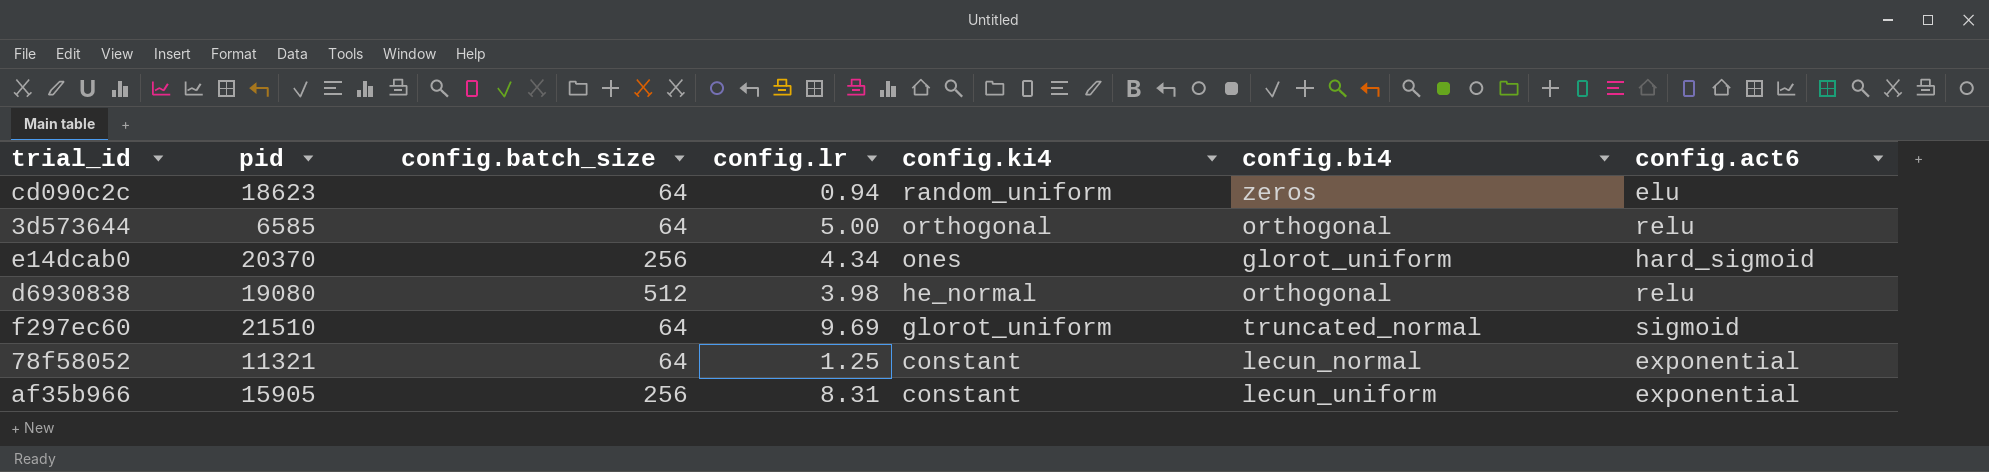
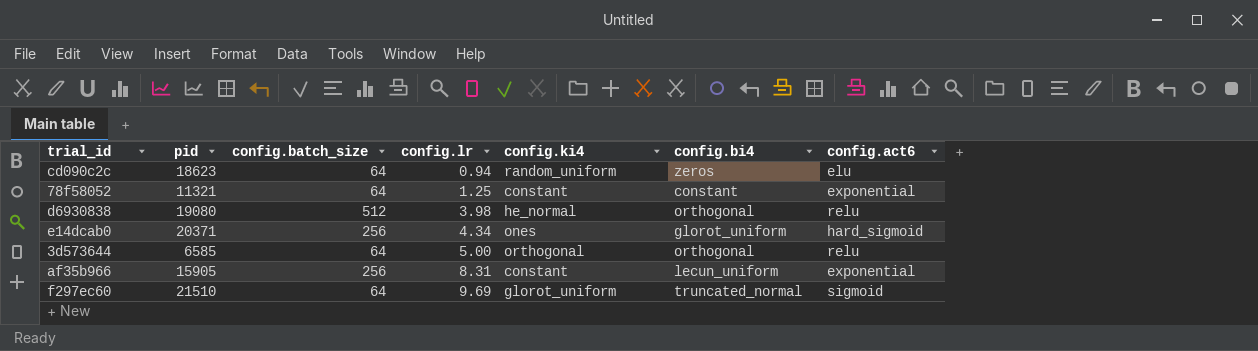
row order: config.ki4 descending -> config.lr ascending
78f58052 | config.bi4: lecun_normal -> constant
e14dcab0 | pid: 20370 -> 20371

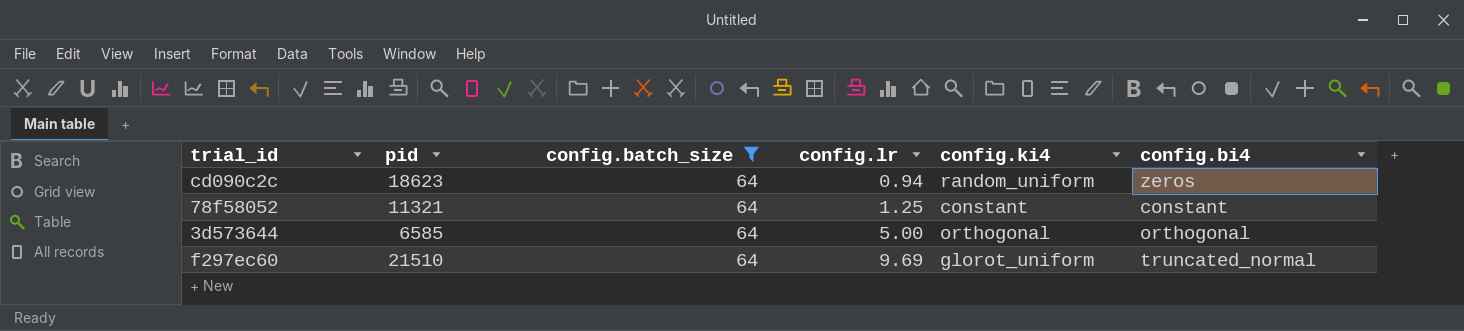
filter: none -> config.batch_size = 64
column config.act6 | position: 7 -> none

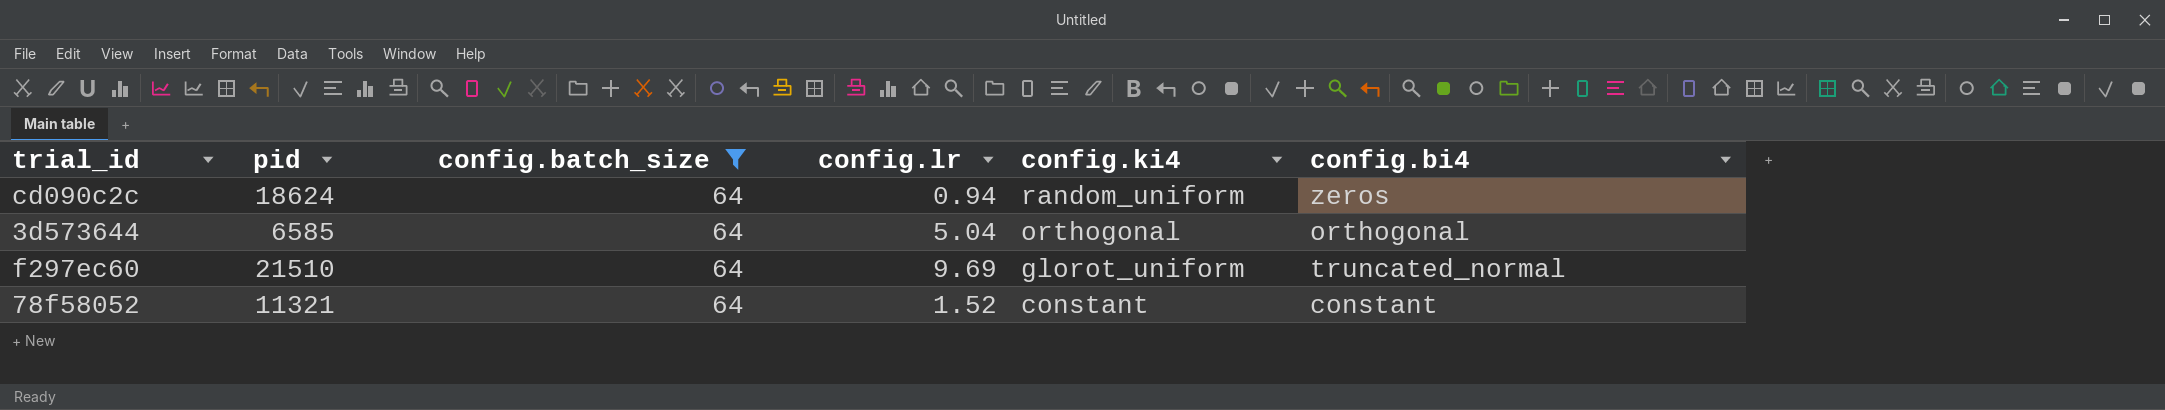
row order: config.lr ascending -> config.ki4 descending
cd090c2c | pid: 18623 -> 18624
3d573644 | config.lr: 5.00 -> 5.04
78f58052 | config.lr: 1.25 -> 1.52

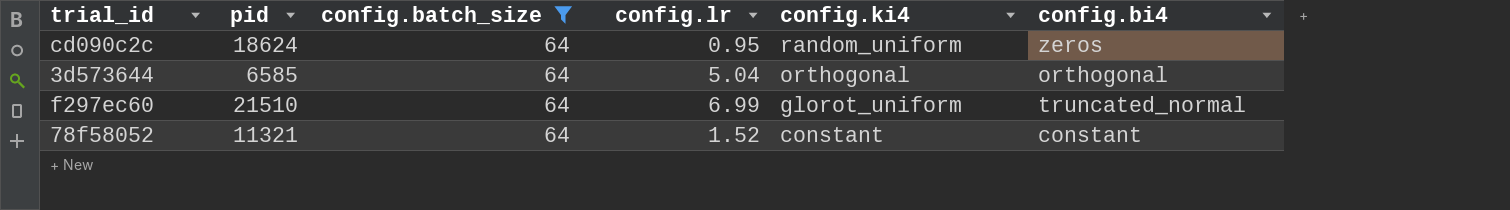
cd090c2c | config.lr: 0.94 -> 0.95
f297ec60 | config.lr: 9.69 -> 6.99

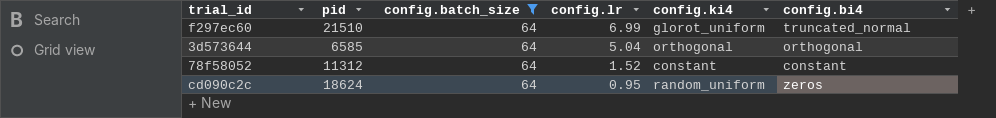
row order: config.ki4 descending -> config.lr descending
78f58052 | pid: 11321 -> 11312

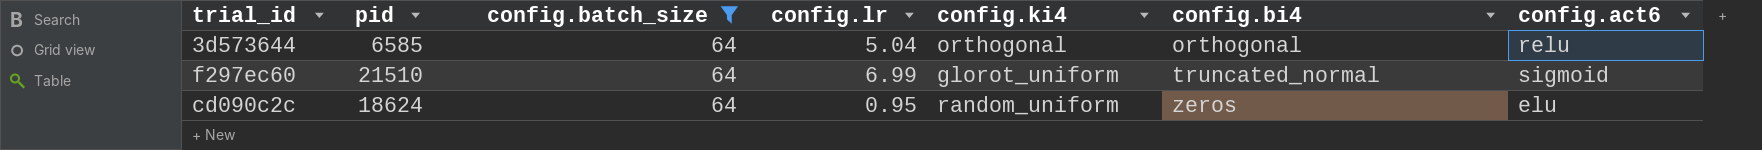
row order: config.lr descending -> config.bi4 ascending
column config.act6 | position: none -> 7
row 78f58052: 11312 | 64 | 1.52 | constant | constant -> none

